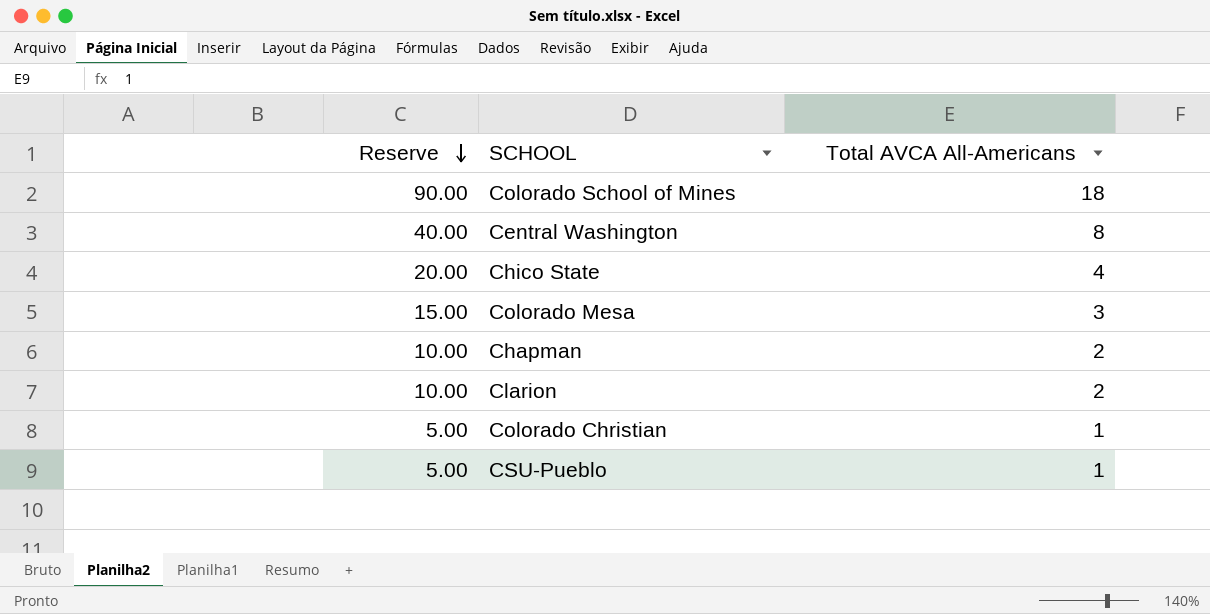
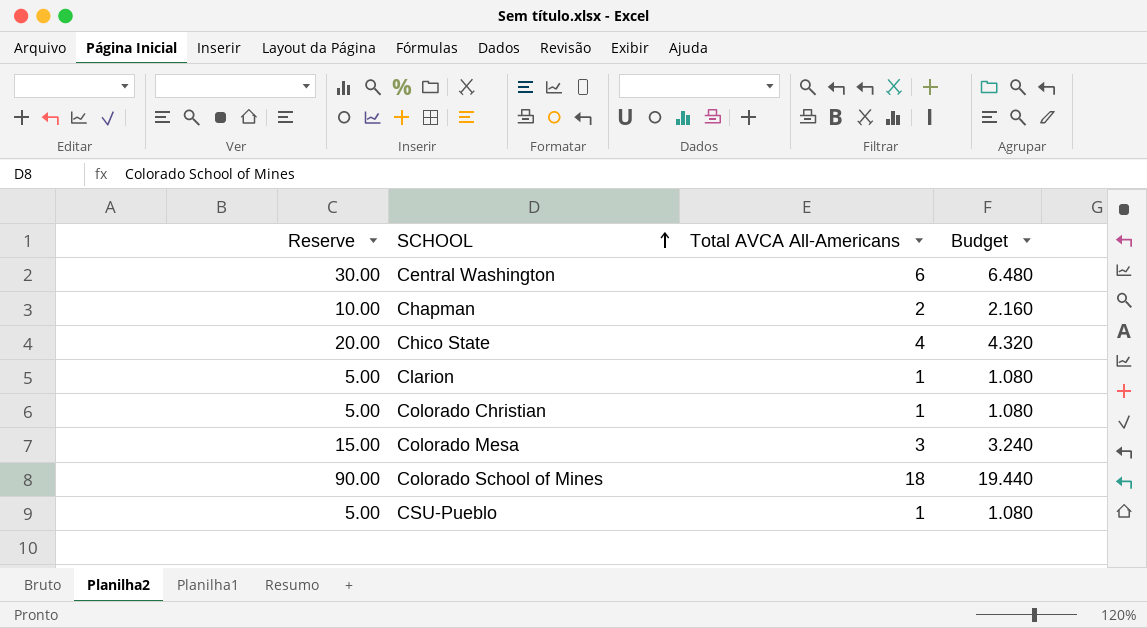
row order: Reserve descending -> SCHOOL ascending
column Budget | formula: none -> [Total AVCA All-Americans] * 1.08
Central Washington | Reserve: 40.00 -> 30.00
Central Washington | Total AVCA All-Americans: 8 -> 6
Clarion | Reserve: 10.00 -> 5.00
Clarion | Total AVCA All-Americans: 2 -> 1

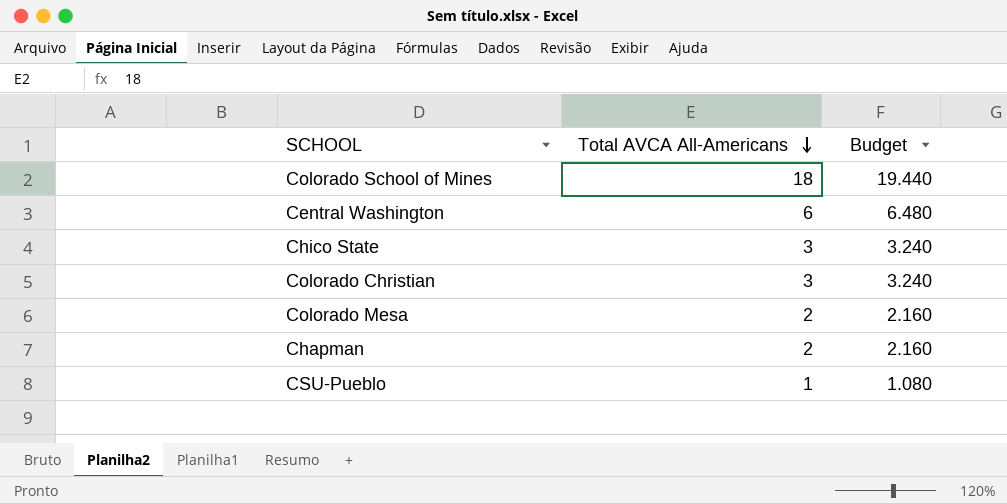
row order: SCHOOL ascending -> Total AVCA All-Americans descending
column Reserve | formula: [Total AVCA All-Americans] * 5 -> none
row Clarion: 5.00 | 1 | 1.080 -> none
Chico State | Total AVCA All-Americans: 4 -> 3
Chico State | Budget: 4.320 -> 3.240
Colorado Christian | Total AVCA All-Americans: 1 -> 3
Colorado Christian | Budget: 1.080 -> 3.240
Colorado Mesa | Total AVCA All-Americans: 3 -> 2
Colorado Mesa | Budget: 3.240 -> 2.160

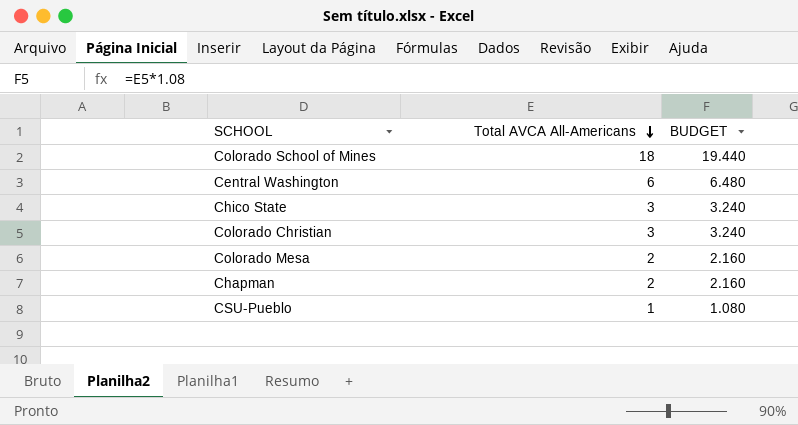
column name: Budget -> BUDGET

